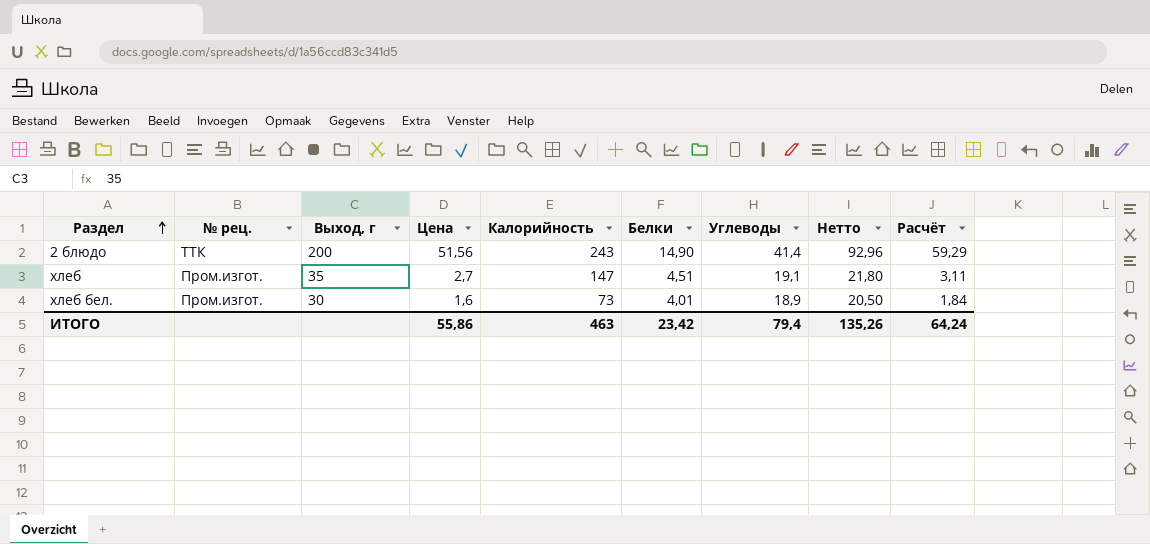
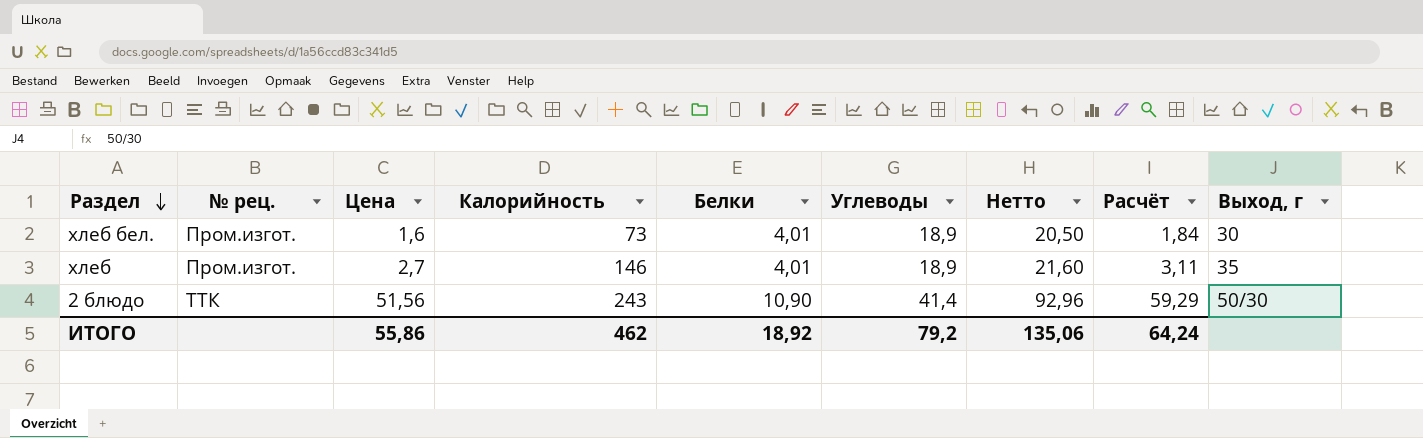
row order: Раздел ascending -> Раздел descending
column Выход, г | position: 3 -> 9
хлеб | Калорийность: 147 -> 146
хлеб | Белки: 4,51 -> 4,01
хлеб | Углеводы: 19,1 -> 18,9
хлеб | Нетто: 21,80 -> 21,60
2 блюдо | Белки: 14,90 -> 10,90
2 блюдо | Выход, г: 200 -> 50/30
ИТОГО | Калорийность: 463 -> 462
ИТОГО | Белки: 23,42 -> 18,92
ИТОГО | Углеводы: 79,4 -> 79,2
ИТОГО | Нетто: 135,26 -> 135,06

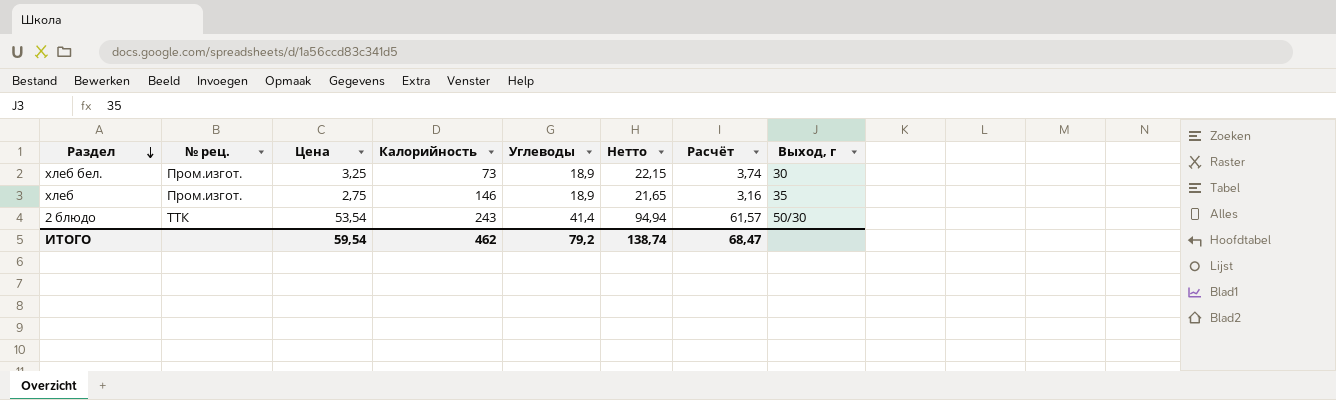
column Белки | position: 5 -> none
хлеб бел. | Цена: 1,6 -> 3,25
хлеб бел. | Нетто: 20,50 -> 22,15
хлеб бел. | Расчёт: 1,84 -> 3,74
хлеб | Цена: 2,7 -> 2,75
хлеб | Нетто: 21,60 -> 21,65
хлеб | Расчёт: 3,11 -> 3,16
2 блюдо | Цена: 51,56 -> 53,54
2 блюдо | Нетто: 92,96 -> 94,94
2 блюдо | Расчёт: 59,29 -> 61,57
ИТОГО | Цена: 55,86 -> 59,54
ИТОГО | Нетто: 135,06 -> 138,74
ИТОГО | Расчёт: 64,24 -> 68,47

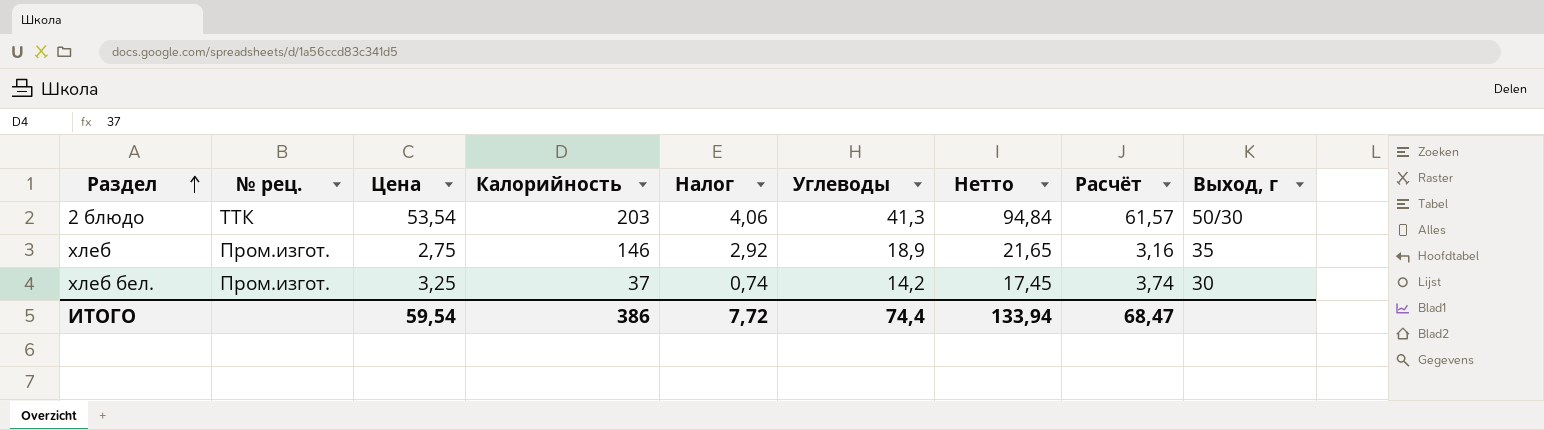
row order: Раздел descending -> Раздел ascending
column Налог | formula: none -> [Калорийность] * 0,02
2 блюдо | Калорийность: 243 -> 203
2 блюдо | Углеводы: 41,4 -> 41,3
2 блюдо | Нетто: 94,94 -> 94,84
хлеб бел. | Калорийность: 73 -> 37
хлеб бел. | Углеводы: 18,9 -> 14,2
хлеб бел. | Нетто: 22,15 -> 17,45
ИТОГО | Калорийность: 462 -> 386
ИТОГО | Углеводы: 79,2 -> 74,4
ИТОГО | Нетто: 138,74 -> 133,94

